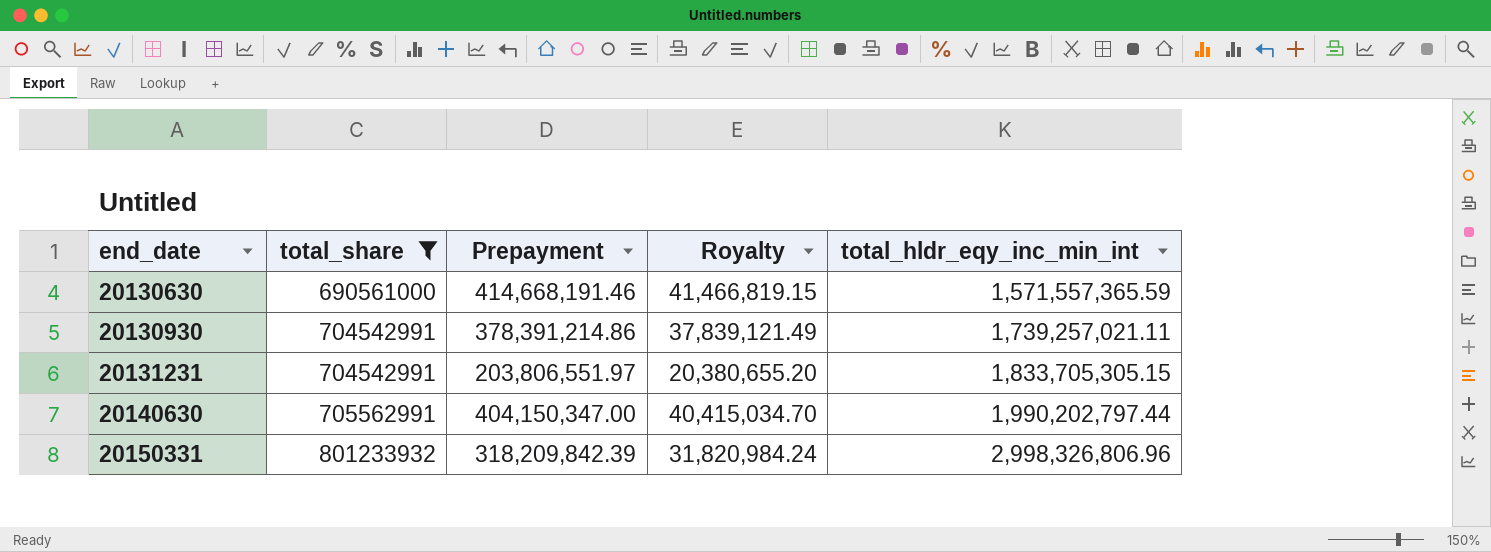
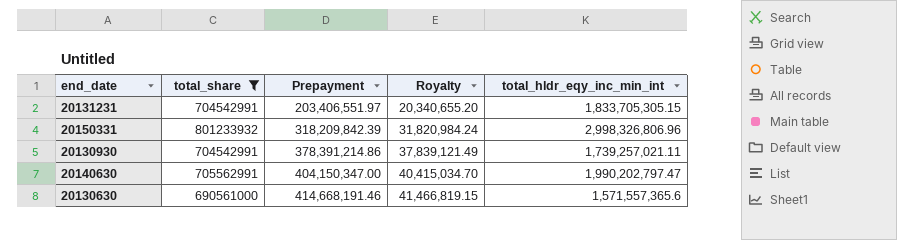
row order: end_date ascending -> Prepayment ascending
20131231 | Prepayment: 203,806,551.97 -> 203,406,551.97
20131231 | Royalty: 20,380,655.20 -> 20,340,655.20
20140630 | total_hldr_eqy_inc_min_int: 1,990,202,797.44 -> 1,990,202,797.47
20130630 | total_hldr_eqy_inc_min_int: 1,571,557,365.59 -> 1,571,557,365.6

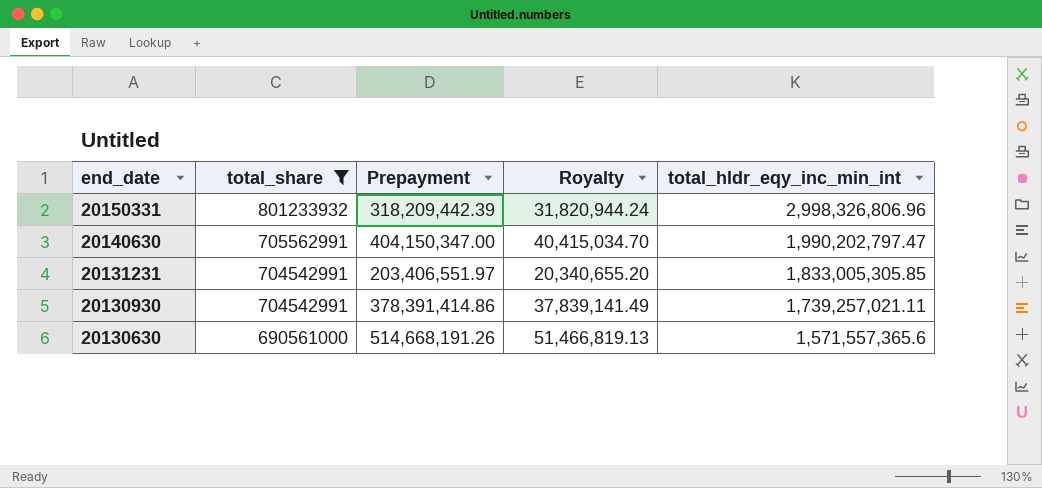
row order: Prepayment ascending -> end_date descending
20150331 | Prepayment: 318,209,842.39 -> 318,209,442.39
20150331 | Royalty: 31,820,984.24 -> 31,820,944.24
20131231 | total_hldr_eqy_inc_min_int: 1,833,705,305.15 -> 1,833,005,305.85
20130930 | Prepayment: 378,391,214.86 -> 378,391,414.86
20130930 | Royalty: 37,839,121.49 -> 37,839,141.49
20130630 | Prepayment: 414,668,191.46 -> 514,668,191.26
20130630 | Royalty: 41,466,819.15 -> 51,466,819.13

